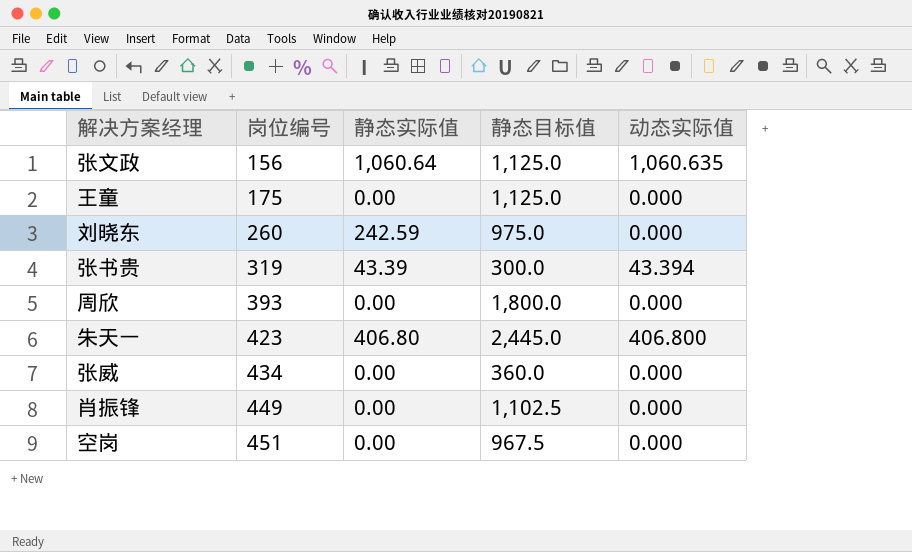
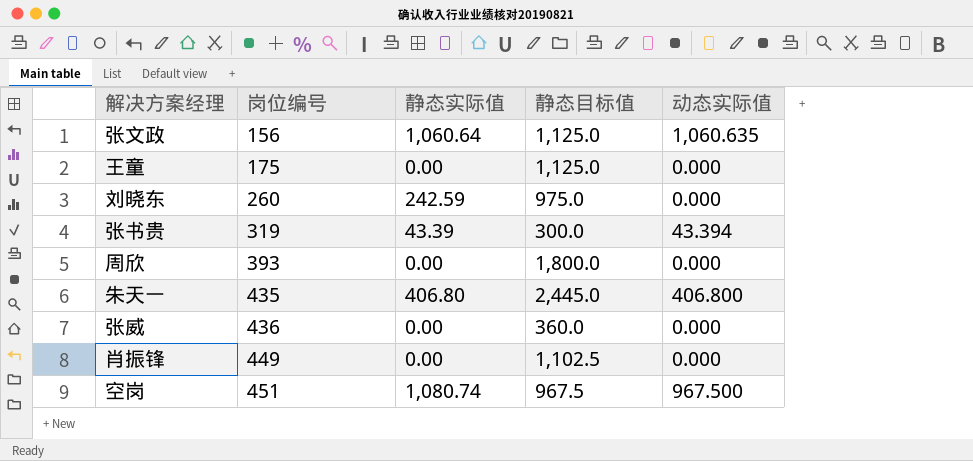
朱天一 | 岗位编号: 423 -> 435
张威 | 岗位编号: 434 -> 436
空岗 | 静态实际值: 0.00 -> 1,080.74
空岗 | 动态实际值: 0.000 -> 967.500

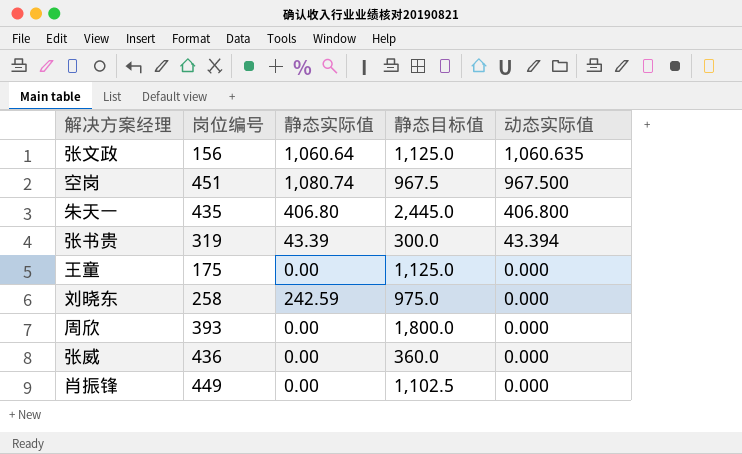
row order: 岗位编号 ascending -> 动态实际值 descending
刘晓东 | 岗位编号: 260 -> 258

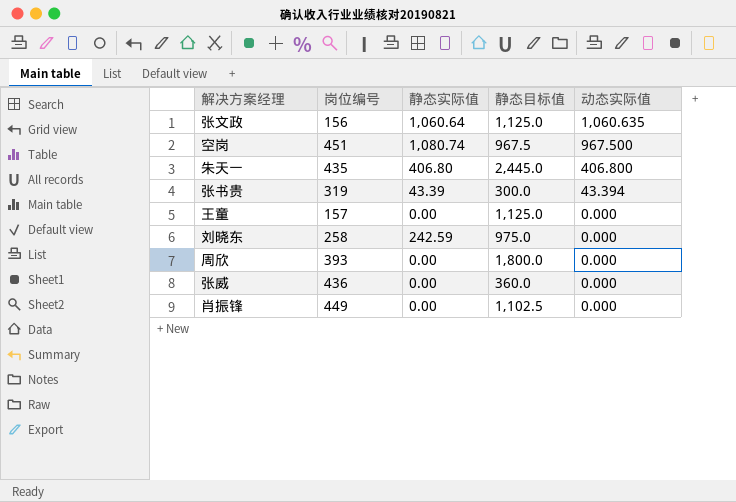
王童 | 岗位编号: 175 -> 157

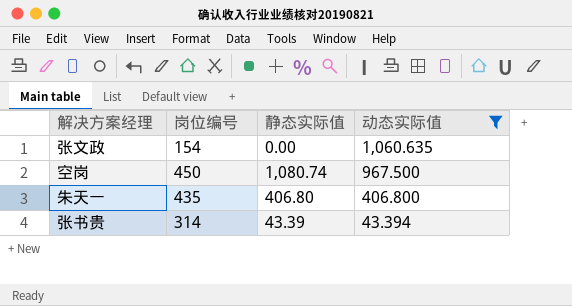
filter: none -> 动态实际值 != 0.000
column 静态目标值 | position: 4 -> none
张文政 | 岗位编号: 156 -> 154
张文政 | 静态实际值: 1,060.64 -> 0.00
空岗 | 岗位编号: 451 -> 450
张书贵 | 岗位编号: 319 -> 314

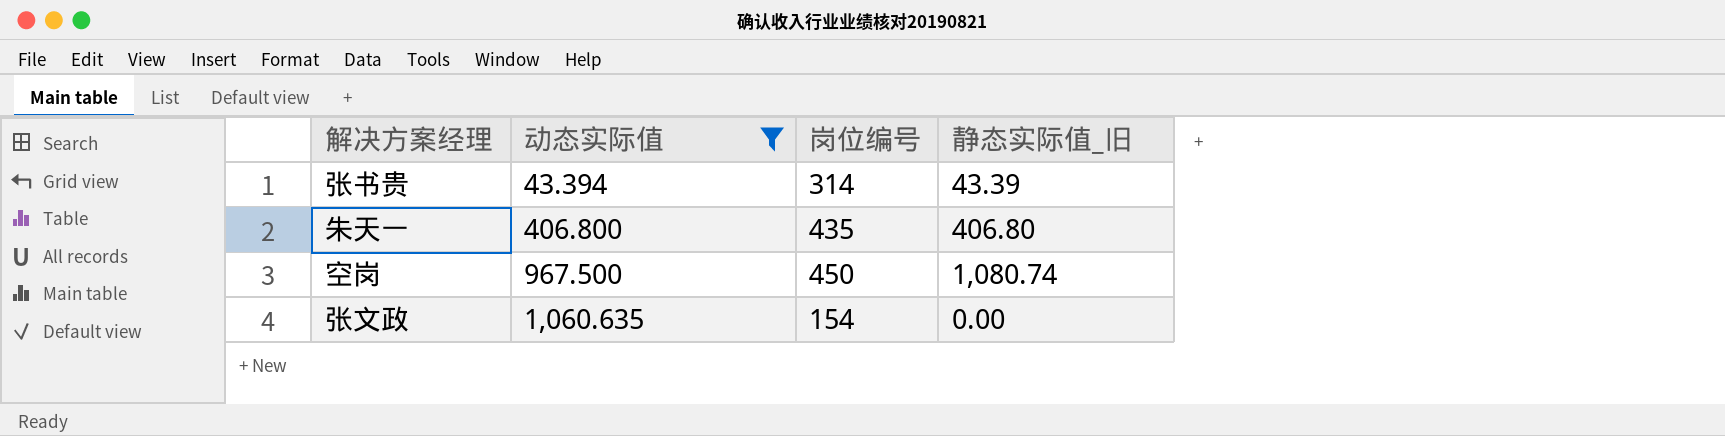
row order: 动态实际值 descending -> 动态实际值 ascending
column 动态实际值 | position: 4 -> 2
column name: 静态实际值 -> 静态实际值_旧

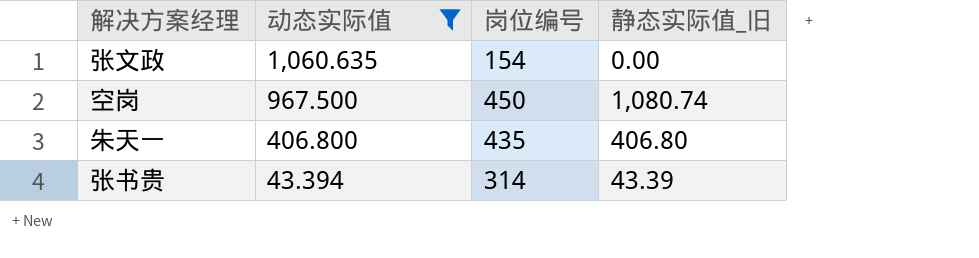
row order: 动态实际值 ascending -> 动态实际值 descending

